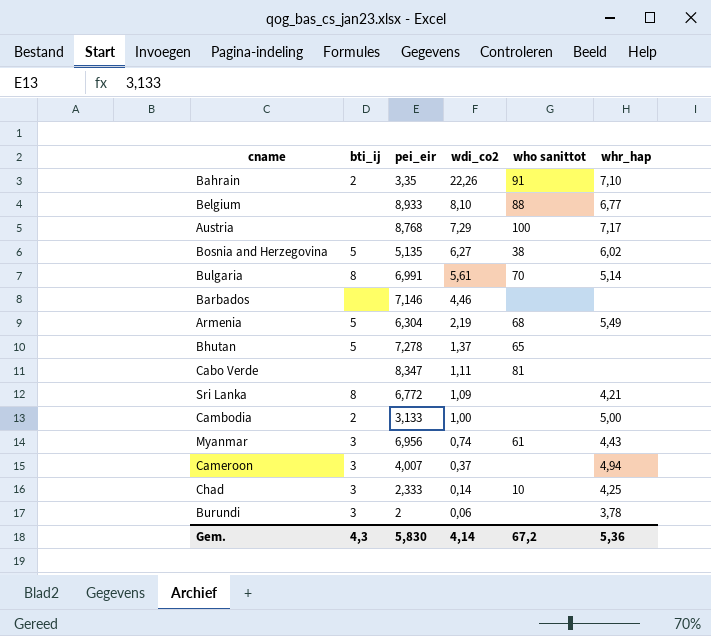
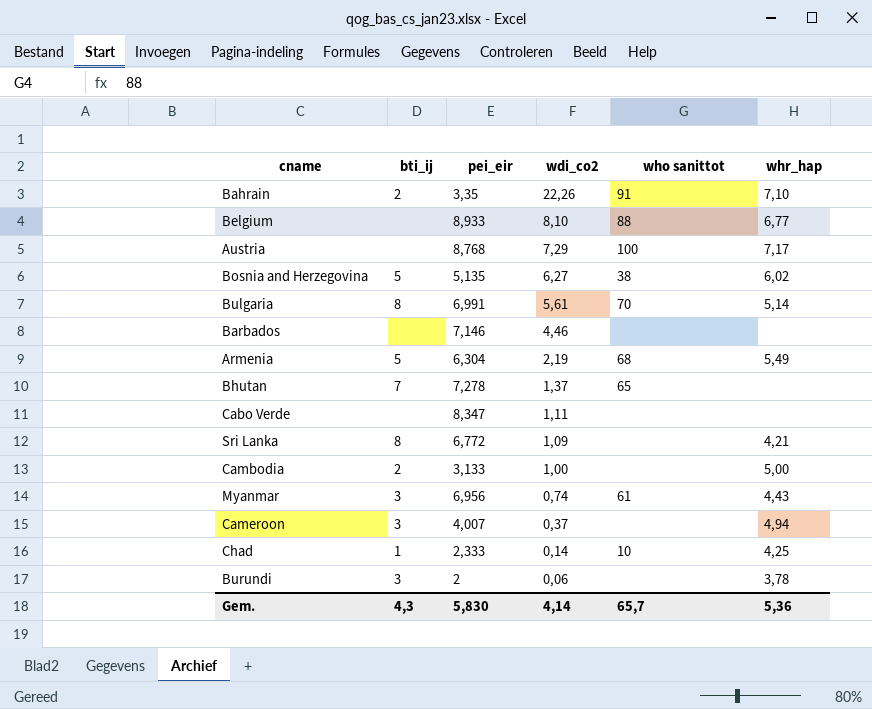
Bhutan | bti_ij: 5 -> 7
Cabo Verde | who sanittot: 81 -> none
Chad | bti_ij: 3 -> 1
Gem. | who sanittot: 67,2 -> 65,7

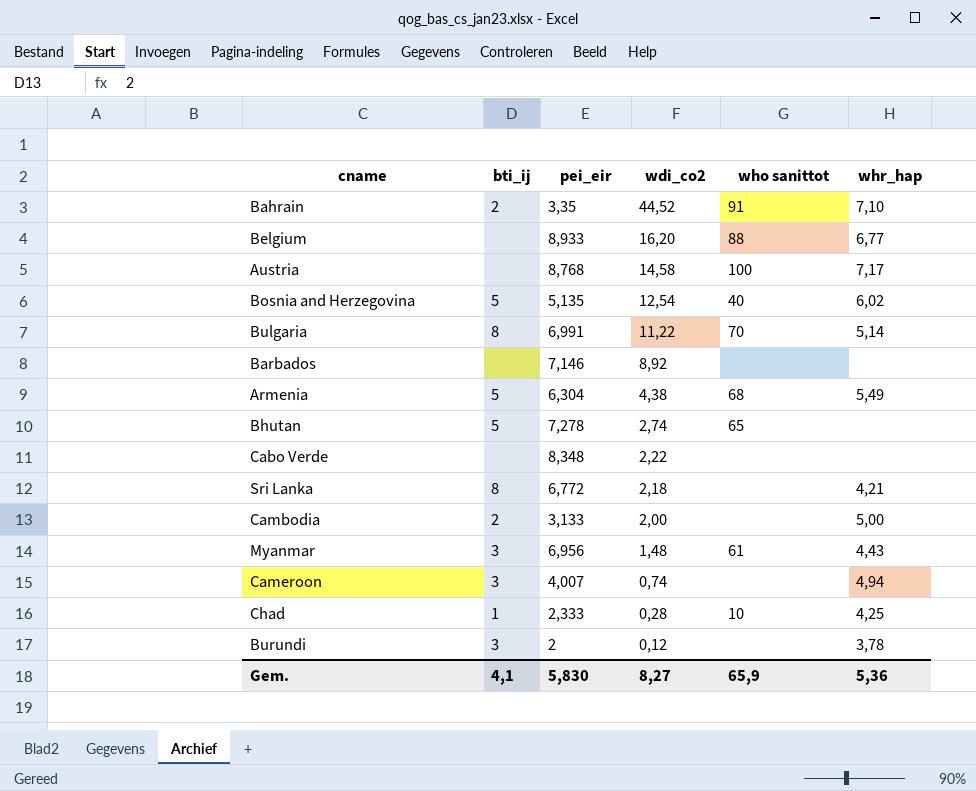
Bahrain | wdi_co2: 22,26 -> 44,52
Belgium | wdi_co2: 8,10 -> 16,20
Austria | wdi_co2: 7,29 -> 14,58
Bosnia and Herzegovina | wdi_co2: 6,27 -> 12,54
Bosnia and Herzegovina | who sanittot: 38 -> 40
Bulgaria | wdi_co2: 5,61 -> 11,22
Barbados | wdi_co2: 4,46 -> 8,92
Armenia | wdi_co2: 2,19 -> 4,38
Bhutan | bti_ij: 7 -> 5
Bhutan | wdi_co2: 1,37 -> 2,74
Cabo Verde | pei_eir: 8,347 -> 8,348
Cabo Verde | wdi_co2: 1,11 -> 2,22
Sri Lanka | wdi_co2: 1,09 -> 2,18
Cambodia | wdi_co2: 1,00 -> 2,00
Myanmar | wdi_co2: 0,74 -> 1,48
Cameroon | wdi_co2: 0,37 -> 0,74
Chad | wdi_co2: 0,14 -> 0,28
Burundi | wdi_co2: 0,06 -> 0,12
Gem. | bti_ij: 4,3 -> 4,1
Gem. | wdi_co2: 4,14 -> 8,27
Gem. | who sanittot: 65,7 -> 65,9

